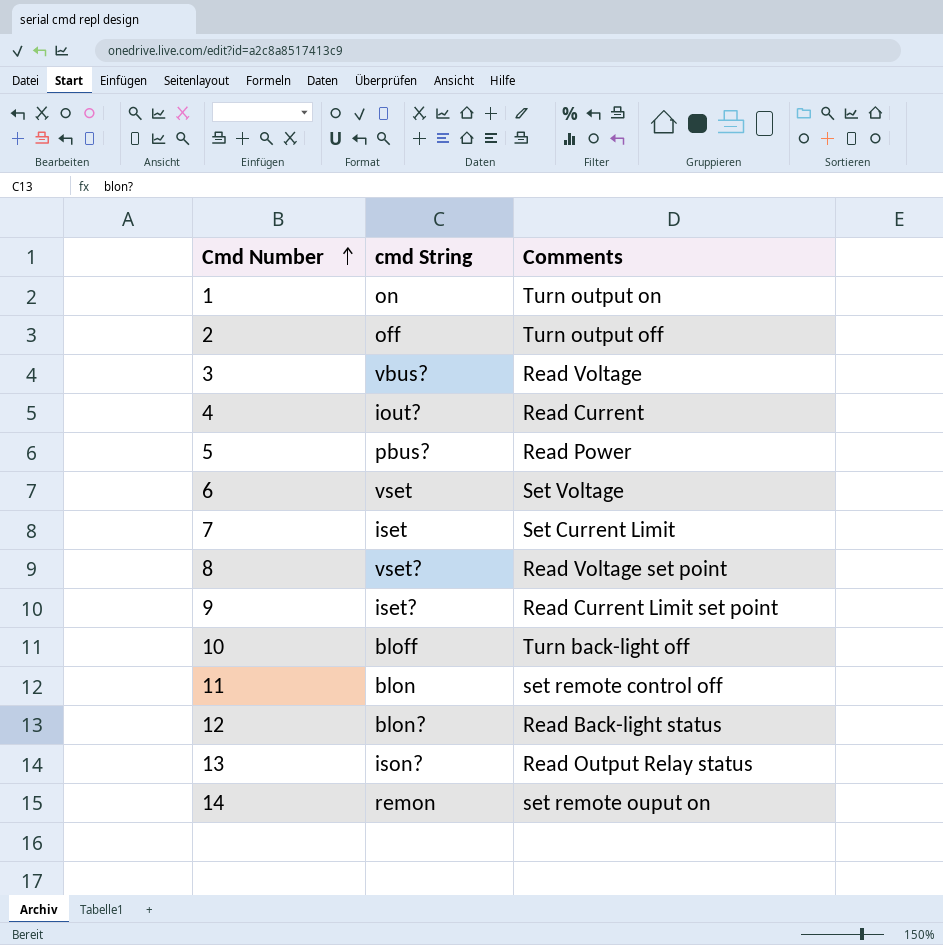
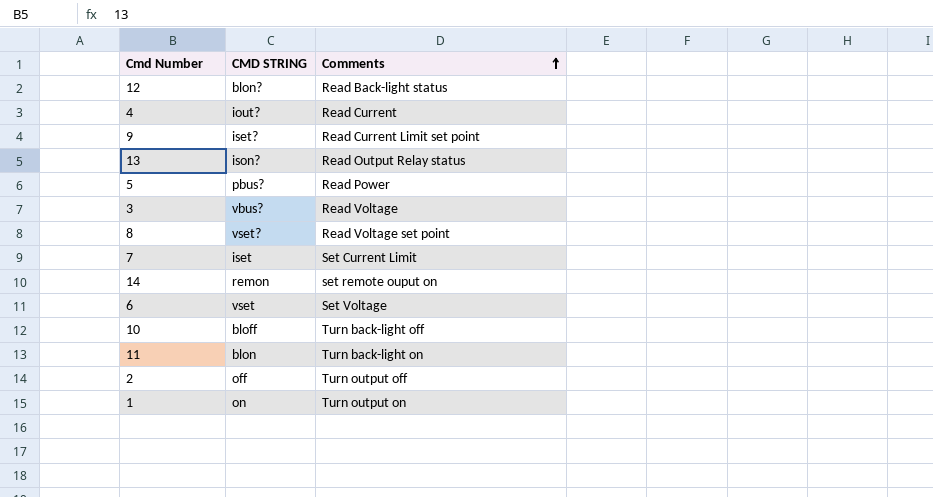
row order: Cmd Number ascending -> Comments ascending
column name: cmd String -> CMD STRING
11 | Comments: set remote control off -> Turn back-light on

